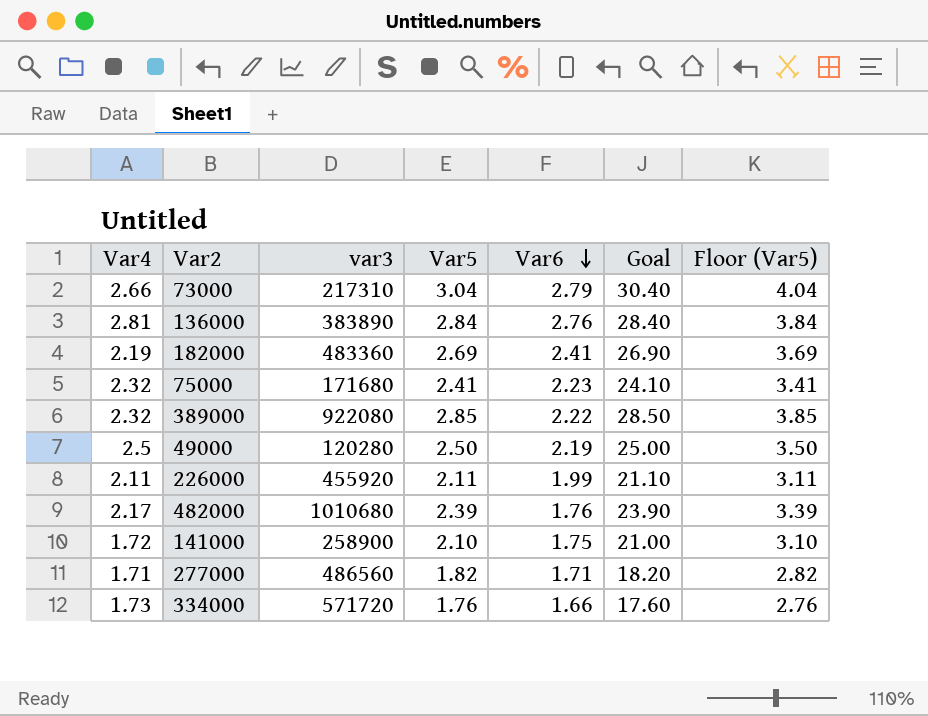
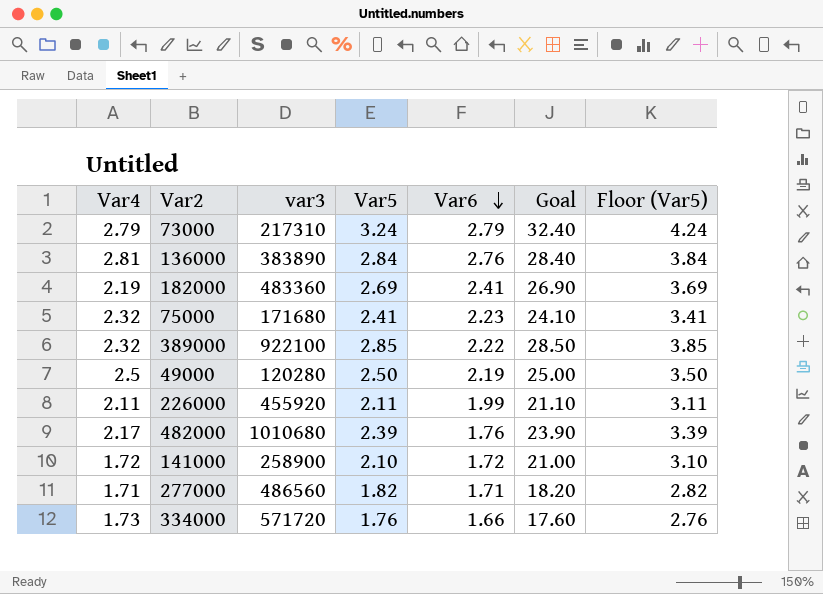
73000 | Var4: 2.66 -> 2.79
73000 | Var5: 3.04 -> 3.24
73000 | Goal: 30.40 -> 32.40
73000 | Floor (Var5): 4.04 -> 4.24
389000 | var3: 922080 -> 922100
141000 | Var6: 1.75 -> 1.72

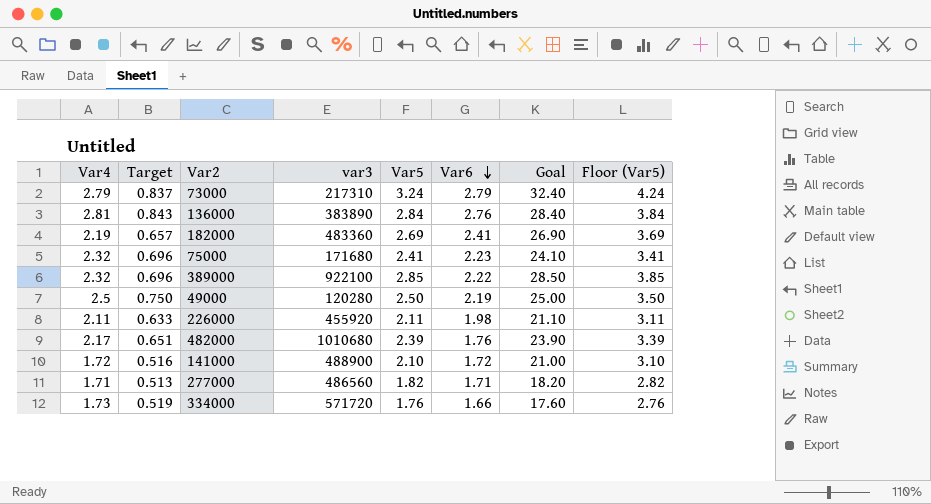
column Target | formula: none -> [Var4] * 0.3
226000 | Var6: 1.99 -> 1.98
141000 | var3: 258900 -> 488900

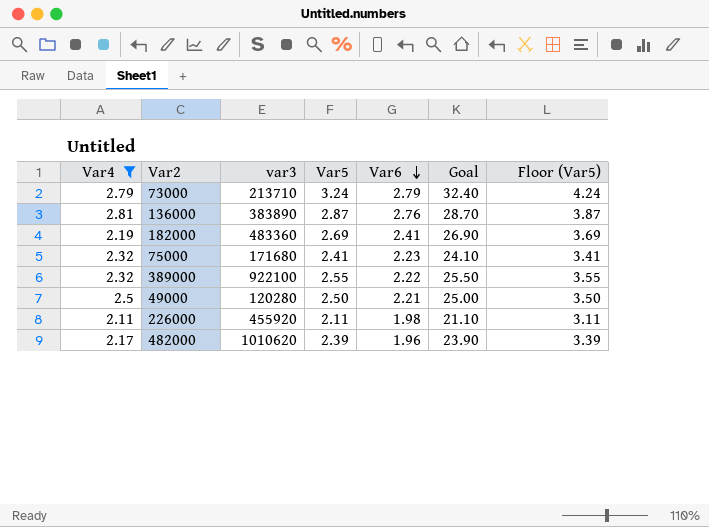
filter: none -> Var4 >= 2.11
column Target | formula: [Var4] * 0.3 -> none
73000 | var3: 217310 -> 213710
136000 | Var5: 2.84 -> 2.87
136000 | Goal: 28.40 -> 28.70
136000 | Floor (Var5): 3.84 -> 3.87
389000 | Var5: 2.85 -> 2.55
389000 | Goal: 28.50 -> 25.50
389000 | Floor (Var5): 3.85 -> 3.55
49000 | Var6: 2.19 -> 2.21
482000 | var3: 1010680 -> 1010620
482000 | Var6: 1.76 -> 1.96

